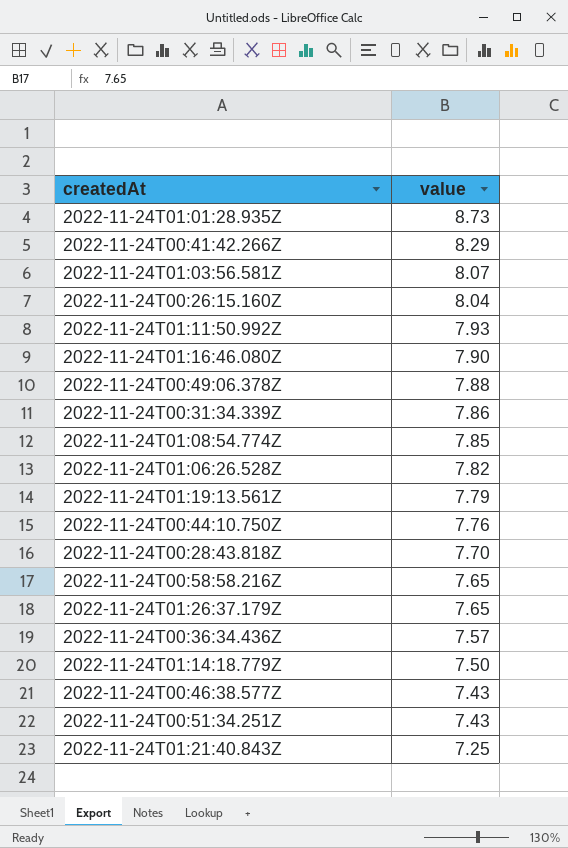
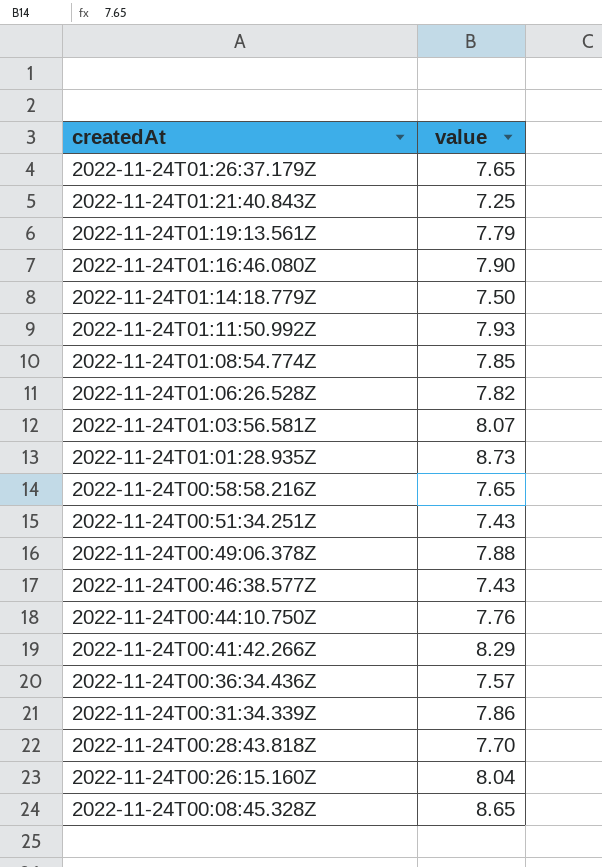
row order: value descending -> createdAt descending
row 2022-11-24T00:08:45.328Z: none -> 8.65

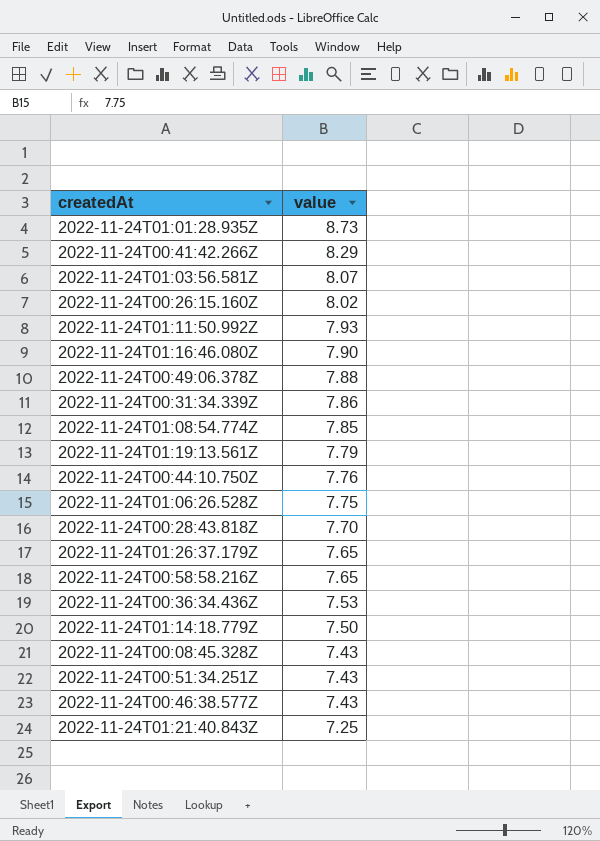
row order: createdAt descending -> value descending
2022-11-24T00:26:15.160Z | value: 8.04 -> 8.02
2022-11-24T01:06:26.528Z | value: 7.82 -> 7.75
2022-11-24T00:36:34.436Z | value: 7.57 -> 7.53
2022-11-24T00:08:45.328Z | value: 8.65 -> 7.43

